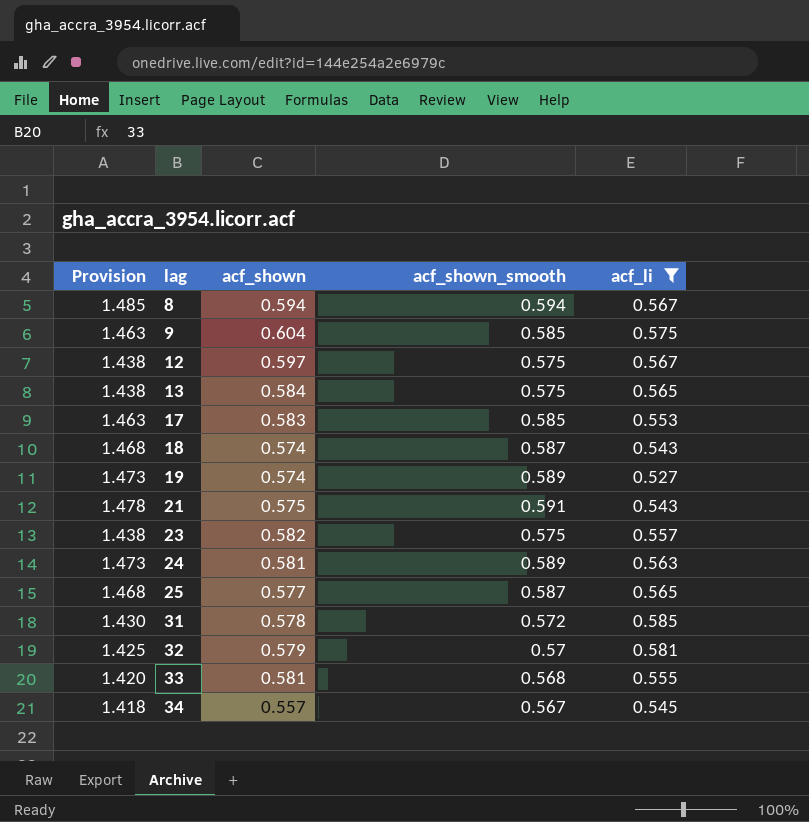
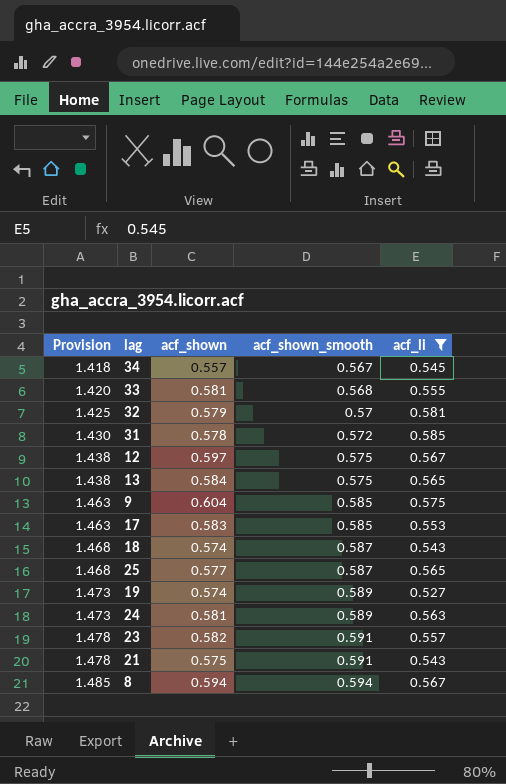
row order: lag ascending -> Provision ascending
23 | Provision: 1.438 -> 1.478
23 | acf_shown_smooth: 0.575 -> 0.591

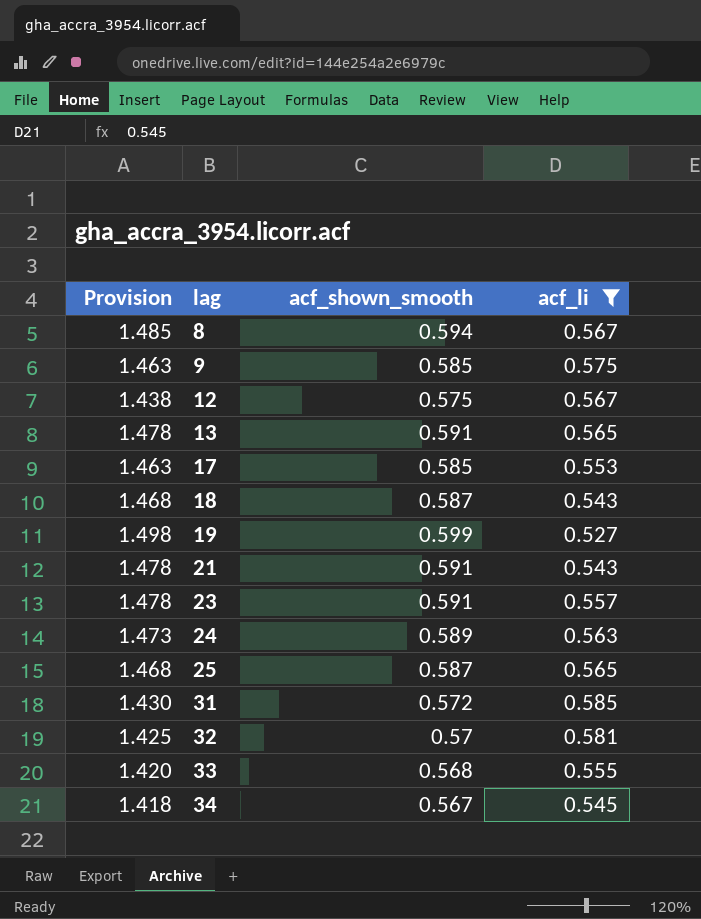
row order: Provision ascending -> lag ascending
column acf_shown | position: 3 -> none
13 | Provision: 1.438 -> 1.478
13 | acf_shown_smooth: 0.575 -> 0.591
19 | Provision: 1.473 -> 1.498
19 | acf_shown_smooth: 0.589 -> 0.599

